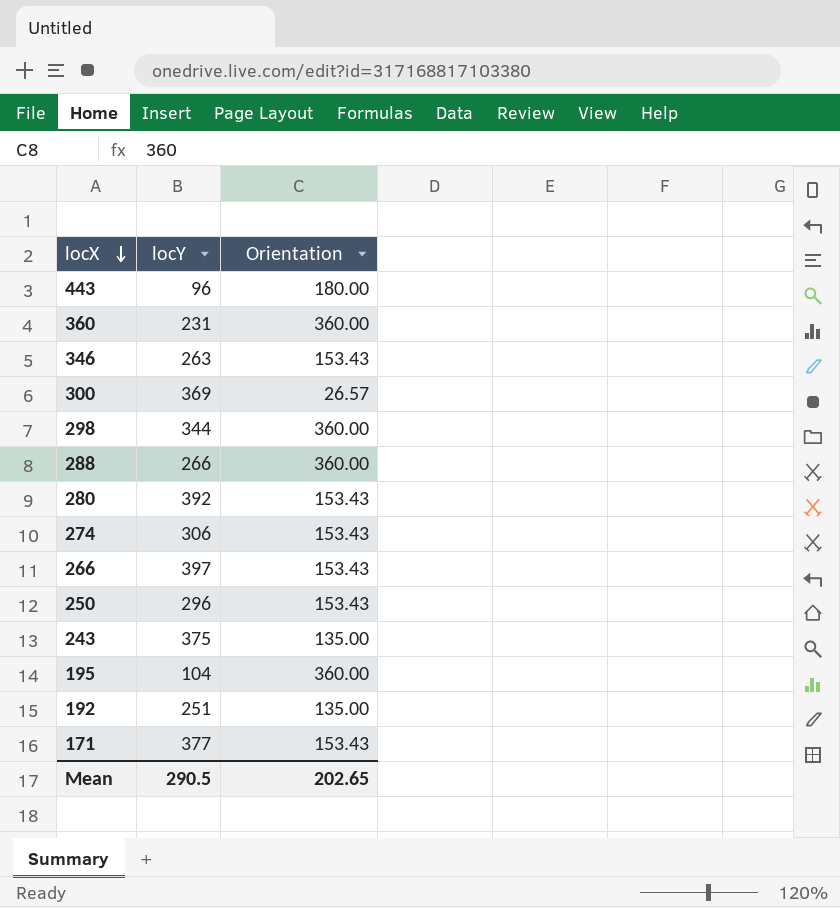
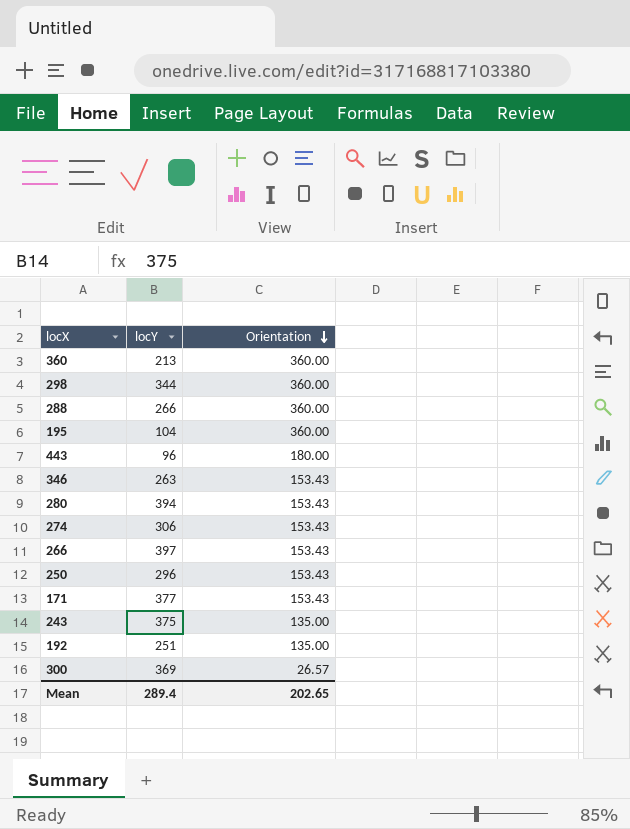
row order: locX descending -> Orientation descending
360 | locY: 231 -> 213
280 | locY: 392 -> 394
Mean | locY: 290.5 -> 289.4

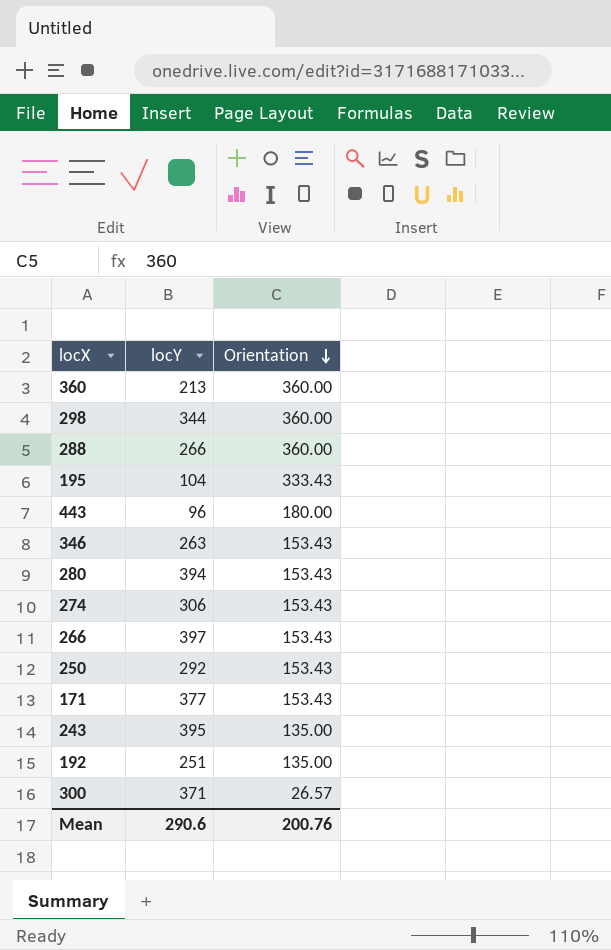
195 | Orientation: 360.00 -> 333.43
250 | locY: 296 -> 292
243 | locY: 375 -> 395
300 | locY: 369 -> 371
Mean | locY: 289.4 -> 290.6
Mean | Orientation: 202.65 -> 200.76

